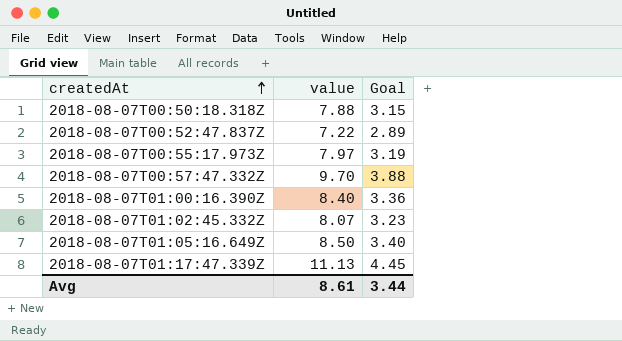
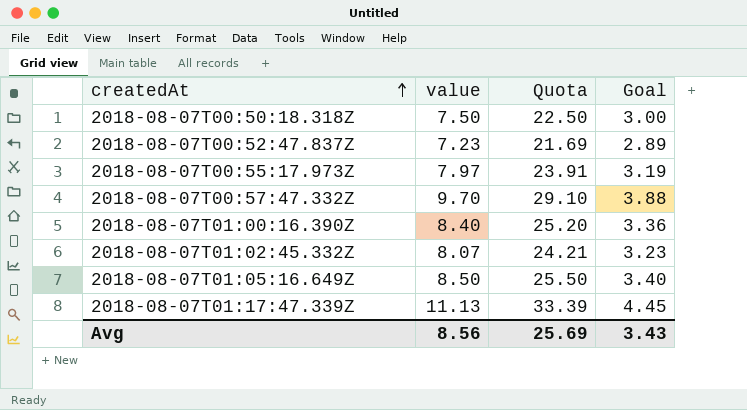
column Quota | formula: none -> [value] * 3
2018-08-07T00:50:18.318Z | value: 7.88 -> 7.50
2018-08-07T00:50:18.318Z | Goal: 3.15 -> 3.00
2018-08-07T00:52:47.837Z | value: 7.22 -> 7.23
Avg | value: 8.61 -> 8.56
Avg | Goal: 3.44 -> 3.43

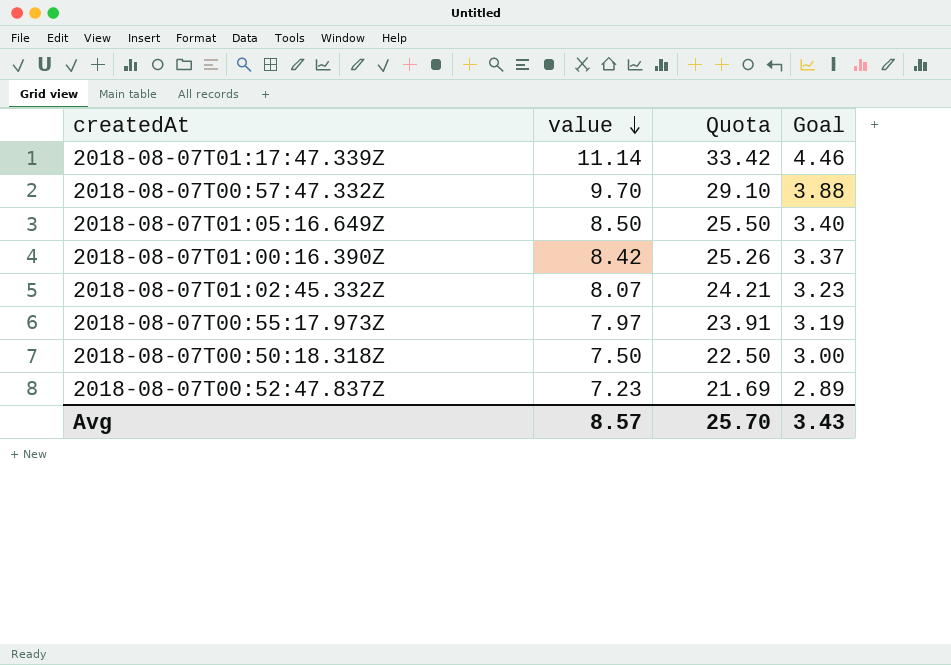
row order: createdAt ascending -> value descending
2018-08-07T01:17:47.339Z | value: 11.13 -> 11.14
2018-08-07T01:17:47.339Z | Quota: 33.39 -> 33.42
2018-08-07T01:17:47.339Z | Goal: 4.45 -> 4.46
2018-08-07T01:00:16.390Z | value: 8.40 -> 8.42
2018-08-07T01:00:16.390Z | Quota: 25.20 -> 25.26
2018-08-07T01:00:16.390Z | Goal: 3.36 -> 3.37
Avg | value: 8.56 -> 8.57
Avg | Quota: 25.69 -> 25.70

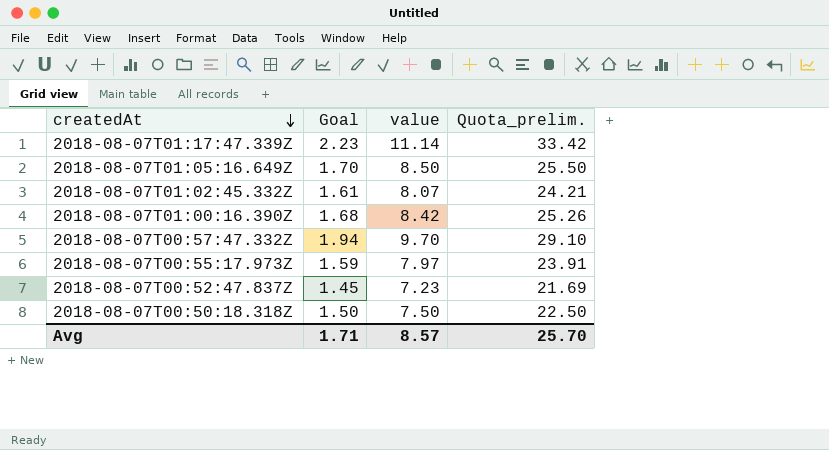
row order: value descending -> createdAt descending
column Goal | formula: [value] * 0.4 -> [value] * 0.2
column Goal | position: 4 -> 2
column name: Quota -> Quota_prelim.
Avg | Goal: 3.43 -> 1.71

